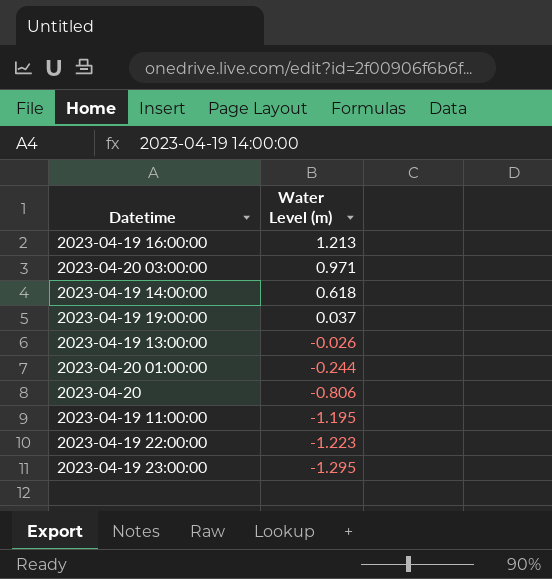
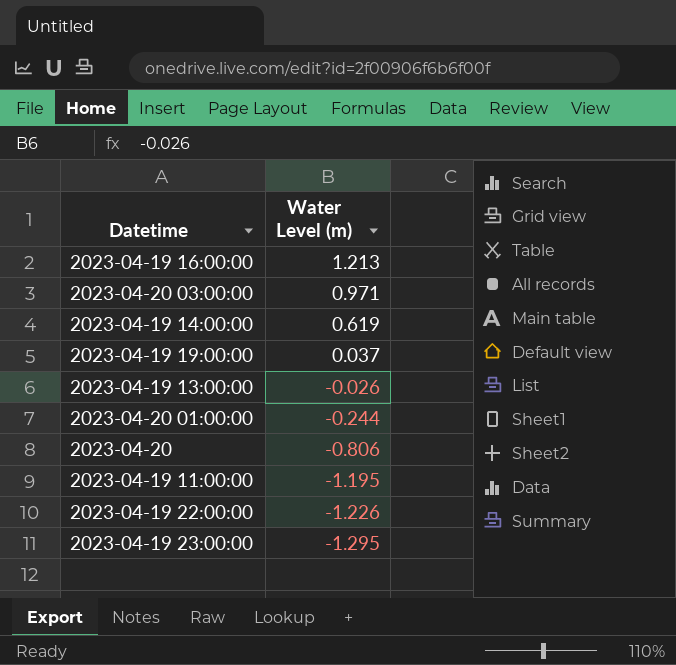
2023-04-19 14:00:00 | Water Level (m): 0.618 -> 0.619
2023-04-19 22:00:00 | Water Level (m): -1.223 -> -1.226

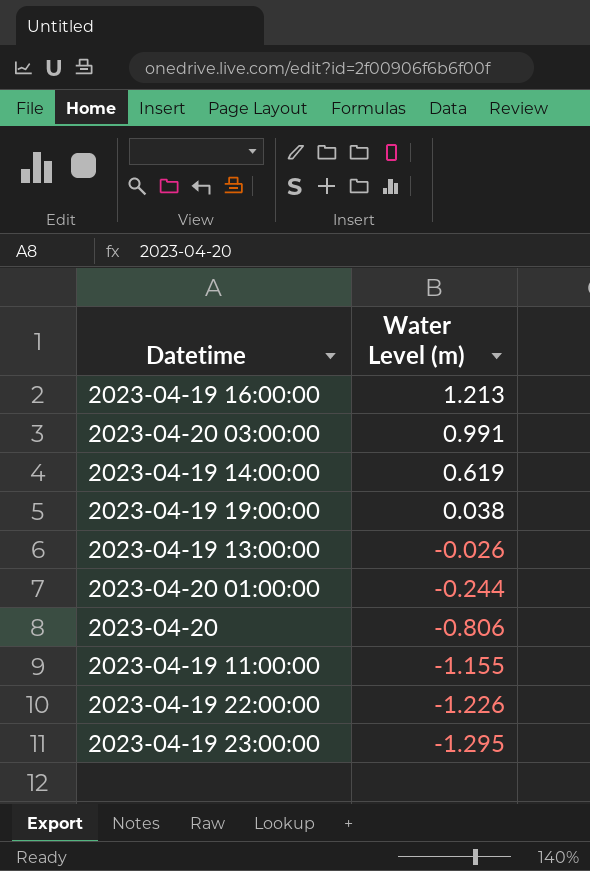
2023-04-20 03:00:00 | Water Level (m): 0.971 -> 0.991
2023-04-19 19:00:00 | Water Level (m): 0.037 -> 0.038
2023-04-19 11:00:00 | Water Level (m): -1.195 -> -1.155

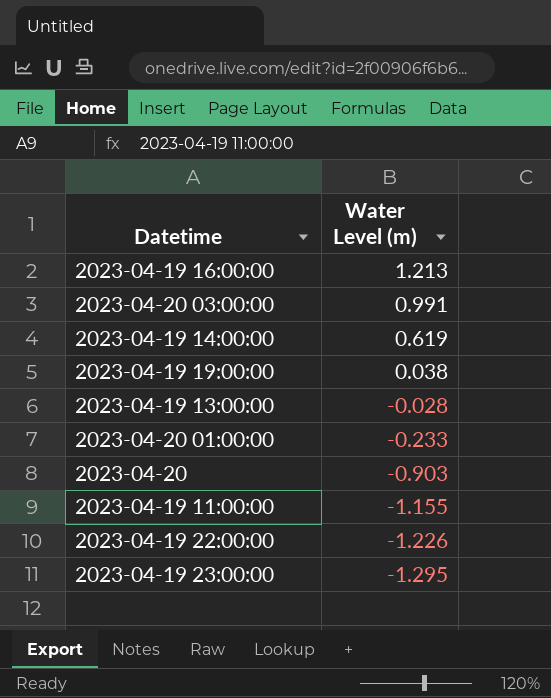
2023-04-19 13:00:00 | Water Level (m): -0.026 -> -0.028
2023-04-20 01:00:00 | Water Level (m): -0.244 -> -0.233
2023-04-20 | Water Level (m): -0.806 -> -0.903

